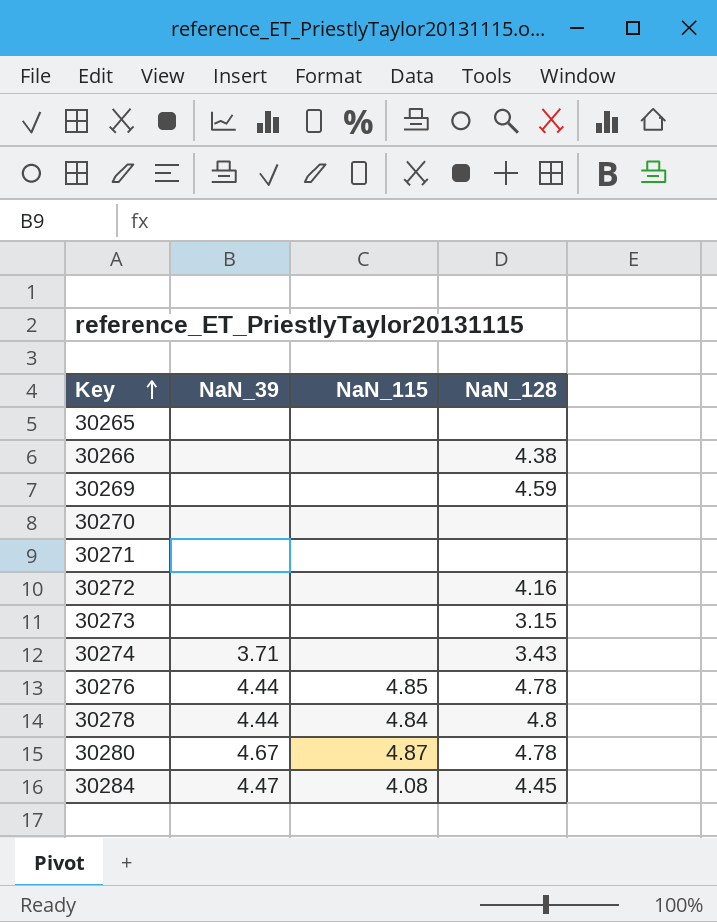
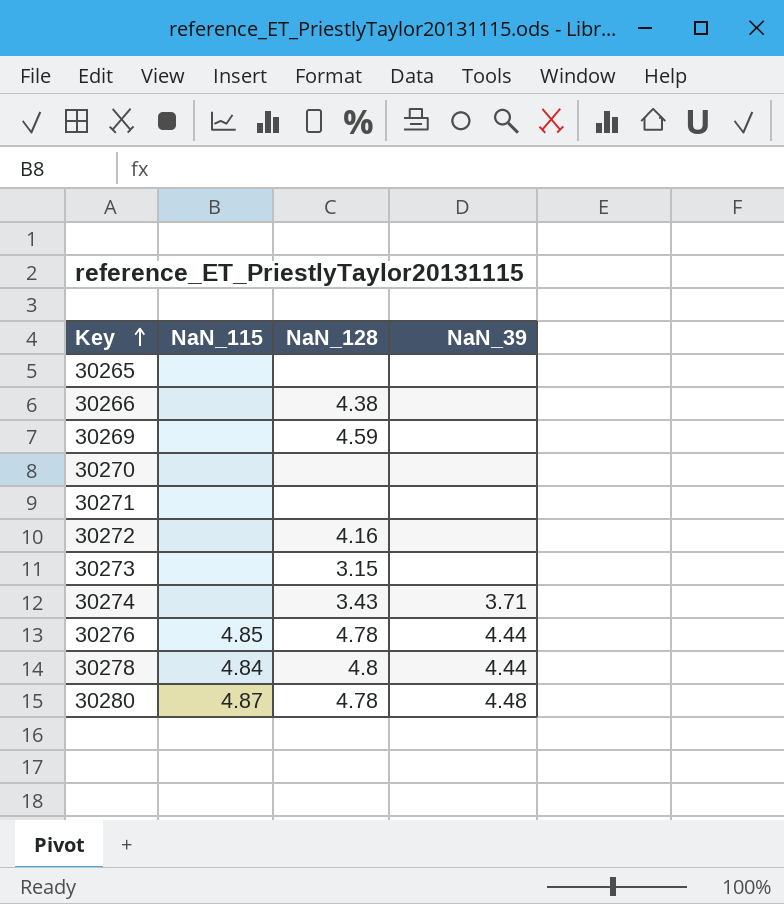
column NaN_39 | position: 2 -> 4
row 30284: 4.47 | 4.08 | 4.45 -> none
30280 | NaN_39: 4.67 -> 4.48

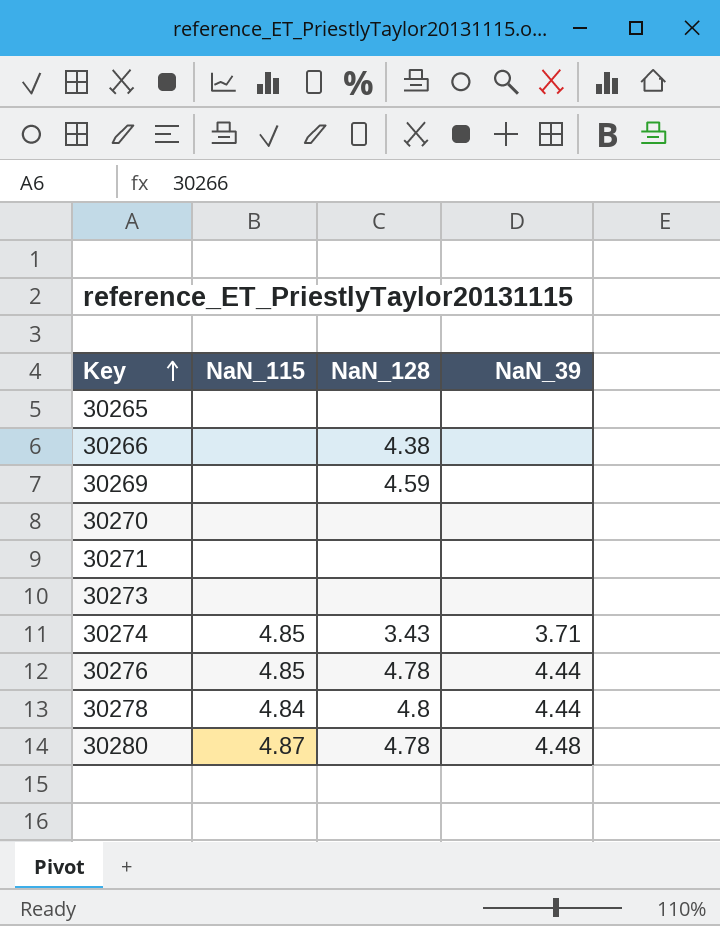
row 30272: none | 4.16 | none -> none
30273 | NaN_128: 3.15 -> none
30274 | NaN_115: none -> 4.85

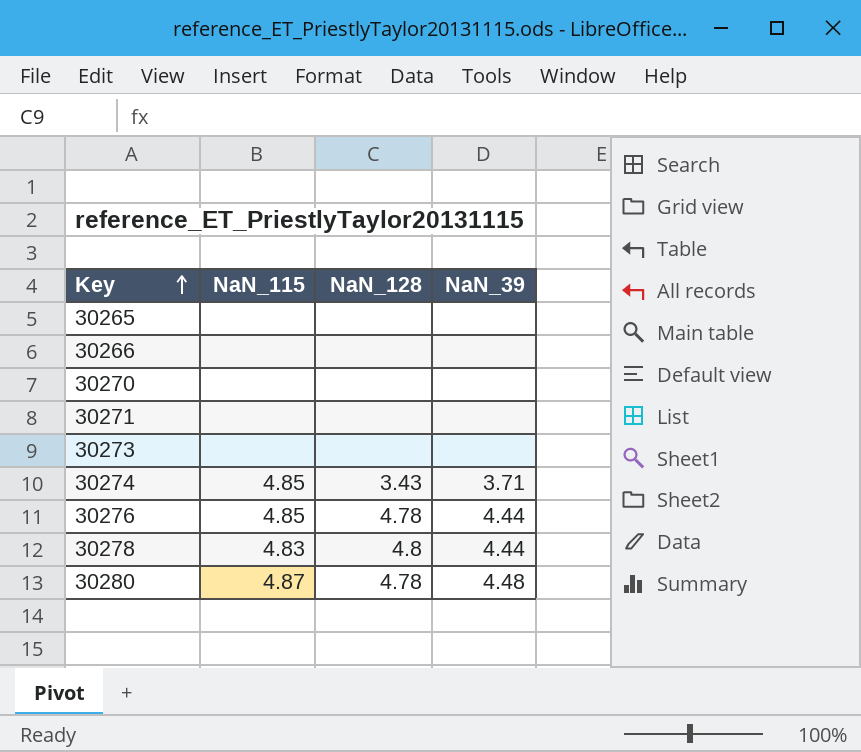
row 30269: none | 4.59 | none -> none
30266 | NaN_128: 4.38 -> none
30278 | NaN_115: 4.84 -> 4.83

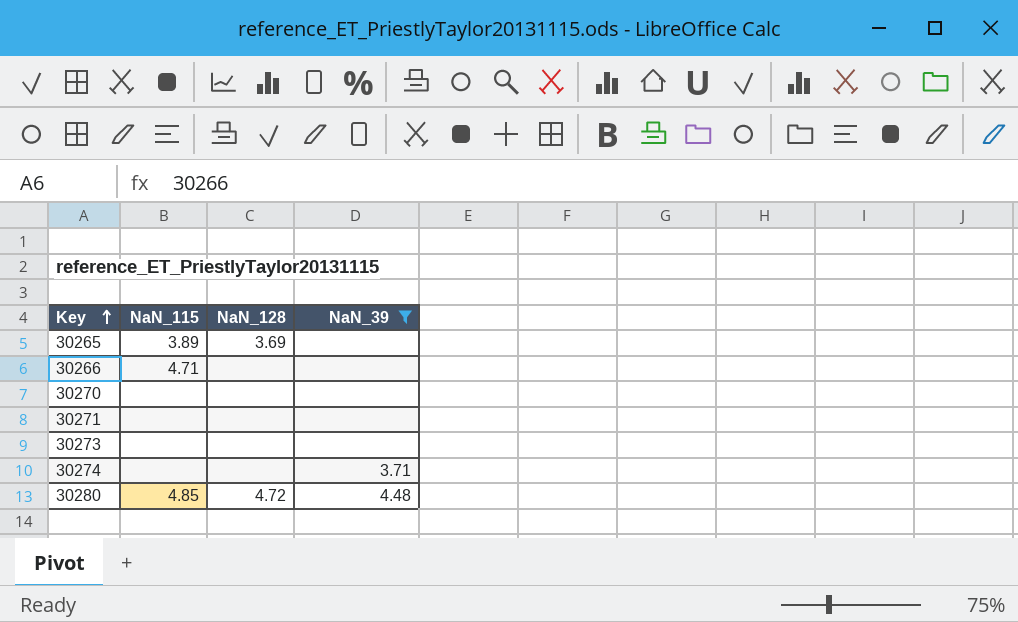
filter: none -> NaN_39 != 4.44
30265 | NaN_115: none -> 3.89
30265 | NaN_128: none -> 3.69
30266 | NaN_115: none -> 4.71
30274 | NaN_115: 4.85 -> none
30274 | NaN_128: 3.43 -> none
30280 | NaN_115: 4.87 -> 4.85
30280 | NaN_128: 4.78 -> 4.72

